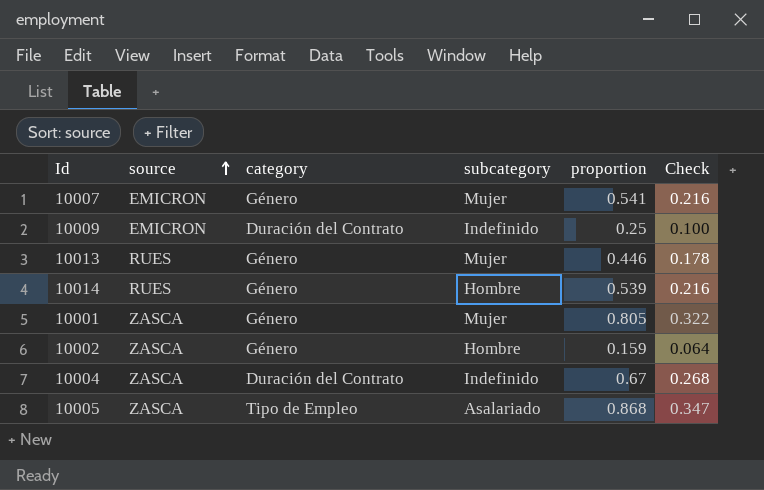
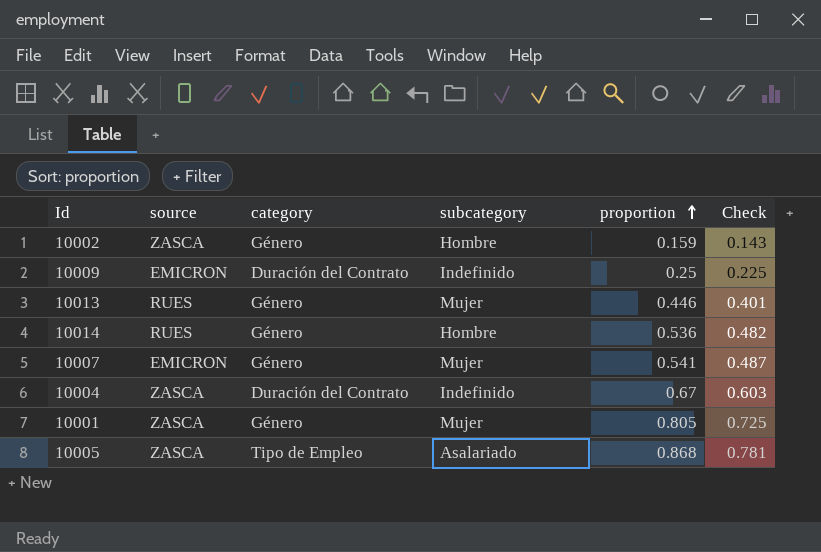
row order: source ascending -> proportion ascending
column Check | formula: [proportion] * 0.4 -> [proportion] * 0.9
10014 | proportion: 0.539 -> 0.536

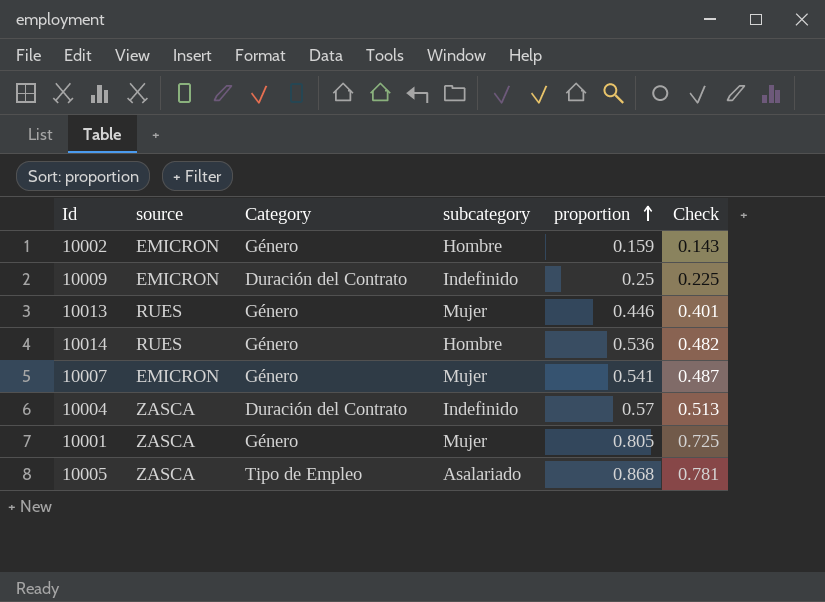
column name: category -> Category
10002 | source: ZASCA -> EMICRON
10004 | proportion: 0.67 -> 0.57
10004 | Check: 0.603 -> 0.513

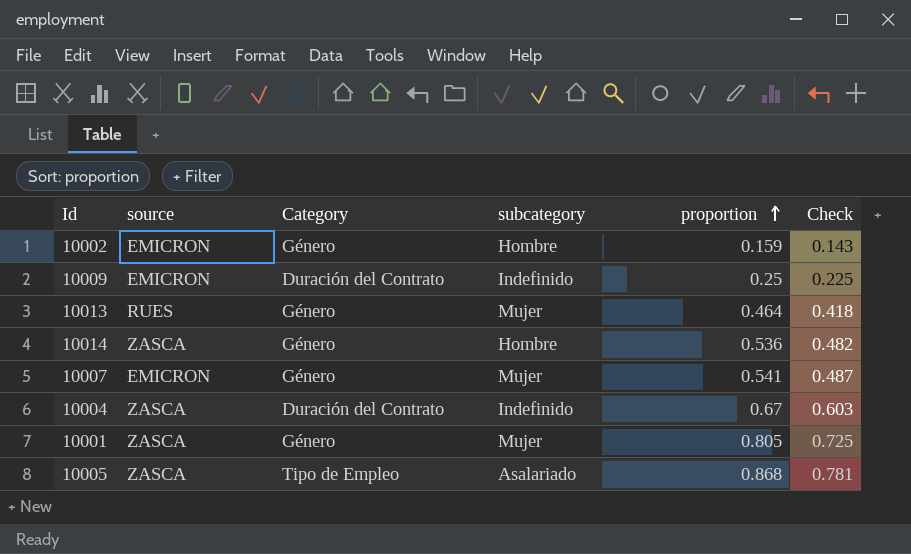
10013 | proportion: 0.446 -> 0.464
10013 | Check: 0.401 -> 0.418
10014 | source: RUES -> ZASCA
10004 | proportion: 0.57 -> 0.67
10004 | Check: 0.513 -> 0.603

